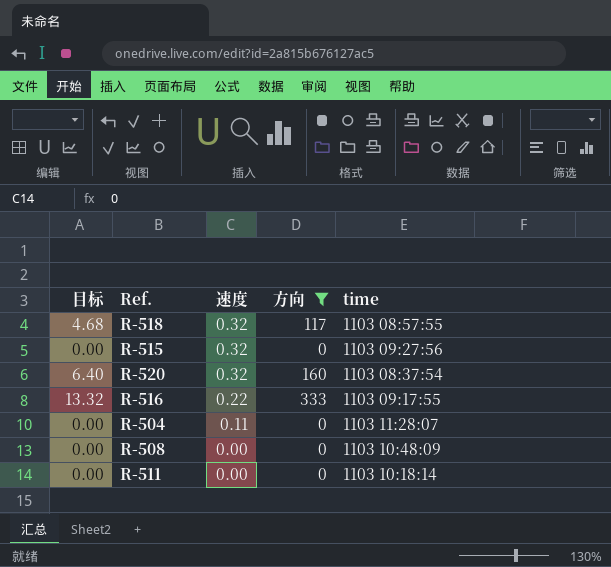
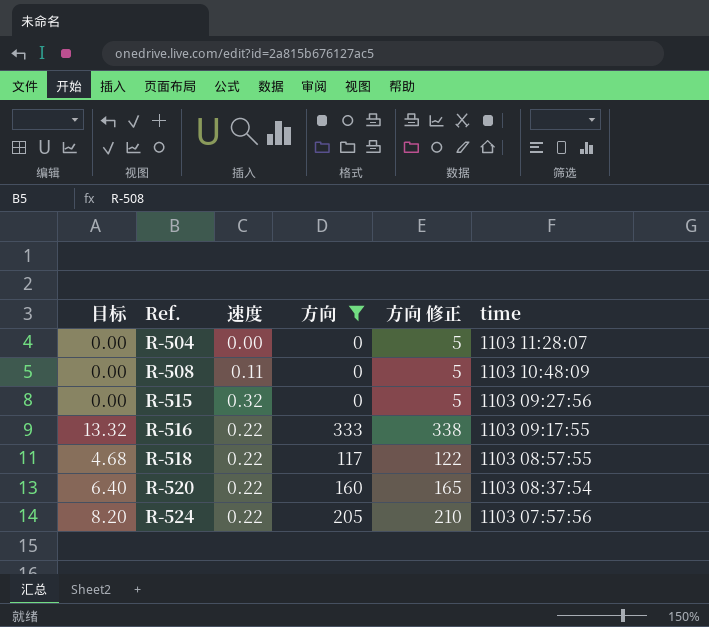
row order: 速度 descending -> Ref. ascending
column 方向 修正 | formula: none -> [方向] + 5
row R-511: 0.00 | 0.00 | 0 | 1103 10:18:14 -> none
R-504 | 速度: 0.11 -> 0.00
R-508 | 速度: 0.00 -> 0.11
R-518 | 速度: 0.32 -> 0.22
R-520 | 速度: 0.32 -> 0.22
row R-524: none -> 8.20 | 0.22 | 205 | 210 | 1103 07:57:56

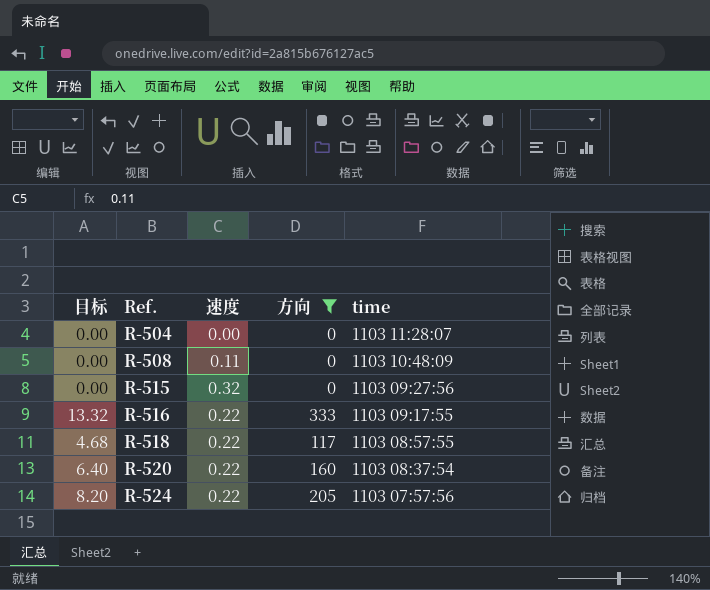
column 方向 修正 | formula: [方向] + 5 -> none

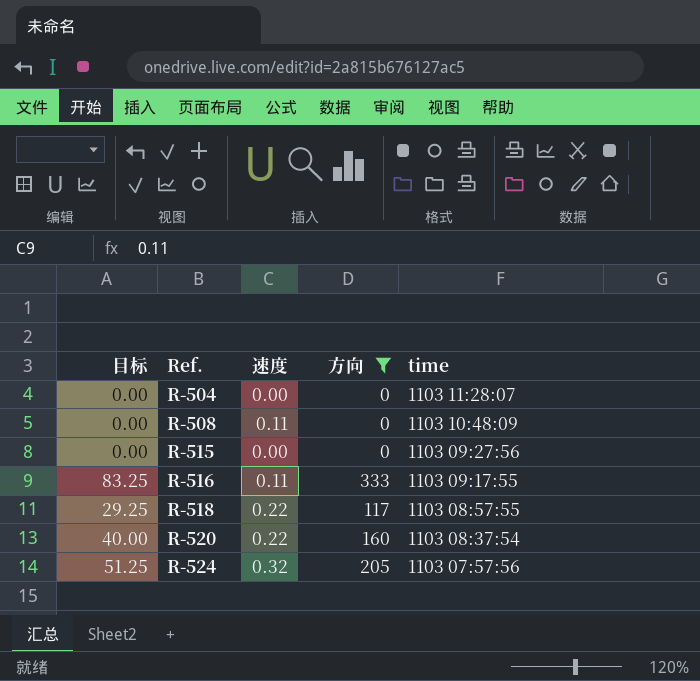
column 目标 | formula: [方向] * 0.04 -> [方向] * 0.25
R-515 | 速度: 0.32 -> 0.00
R-516 | 速度: 0.22 -> 0.11
R-524 | 速度: 0.22 -> 0.32

